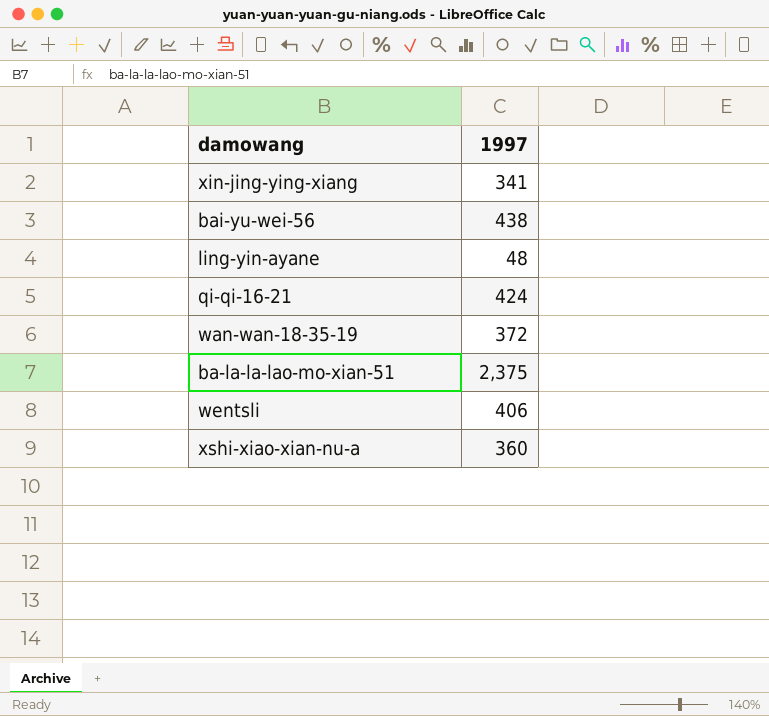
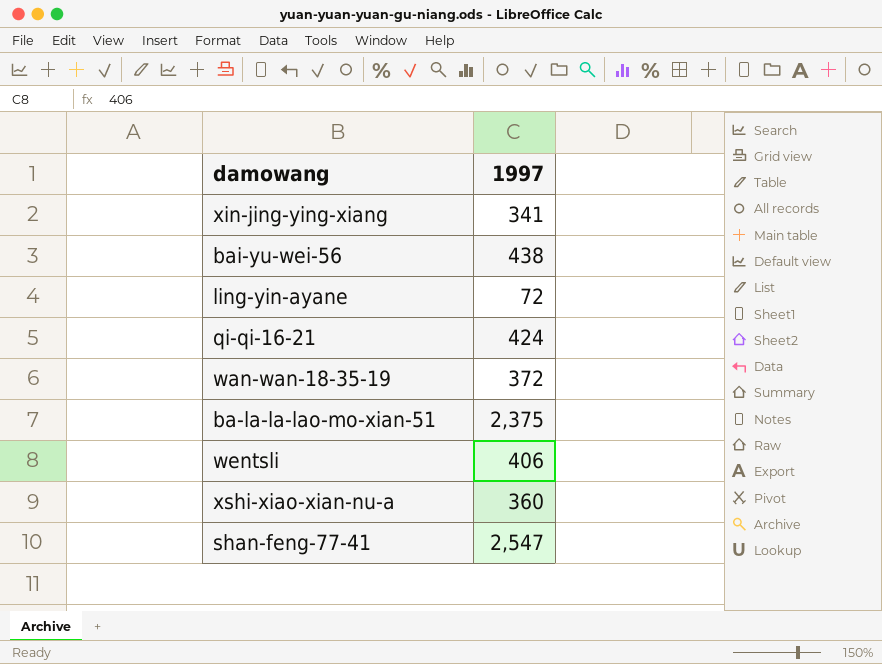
ling-yin-ayane | 1997: 48 -> 72
row shan-feng-77-41: none -> 2,547

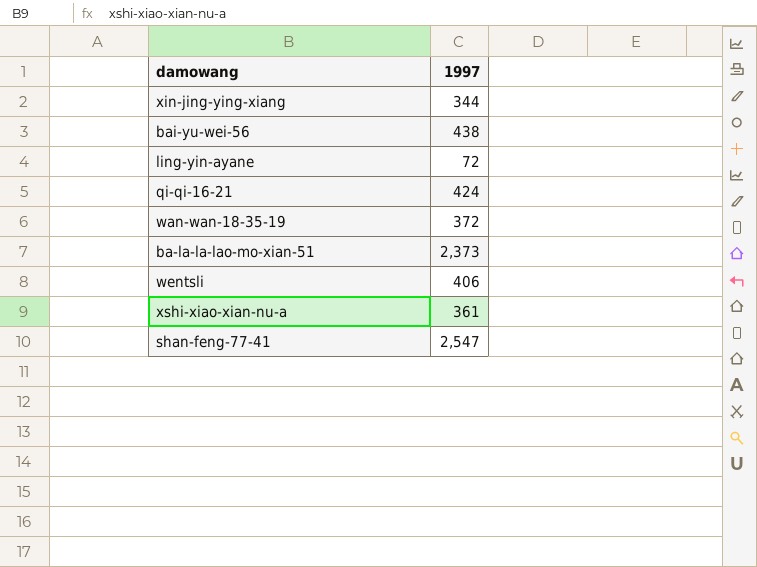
xin-jing-ying-xiang | 1997: 341 -> 344
ba-la-la-lao-mo-xian-51 | 1997: 2,375 -> 2,373
xshi-xiao-xian-nu-a | 1997: 360 -> 361

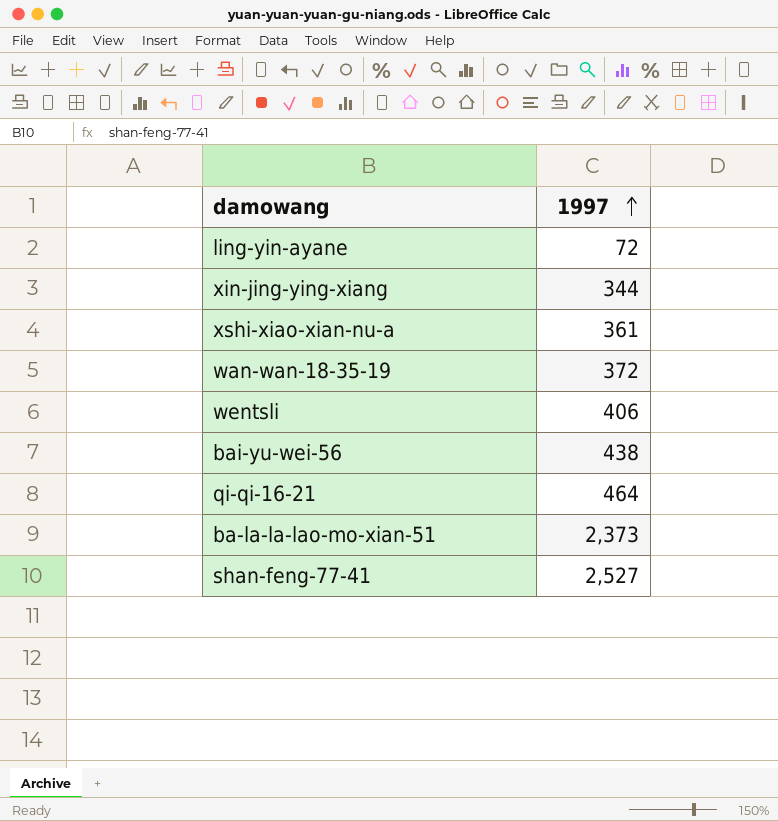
row order: none -> 1997 ascending
qi-qi-16-21 | 1997: 424 -> 464
shan-feng-77-41 | 1997: 2,547 -> 2,527

